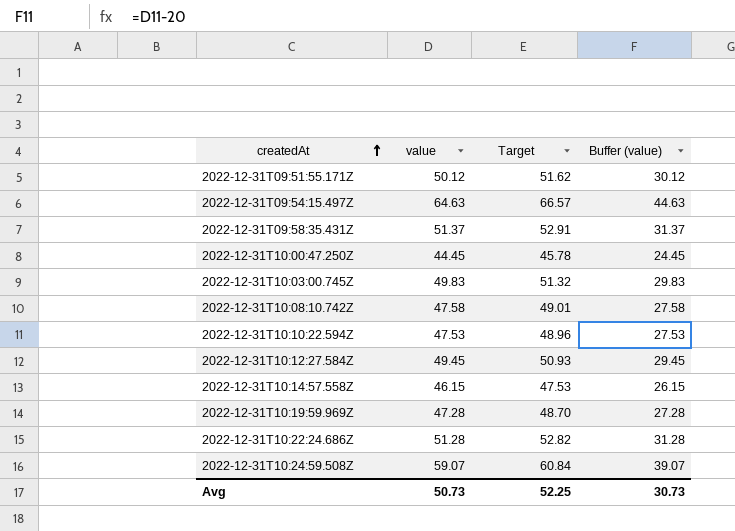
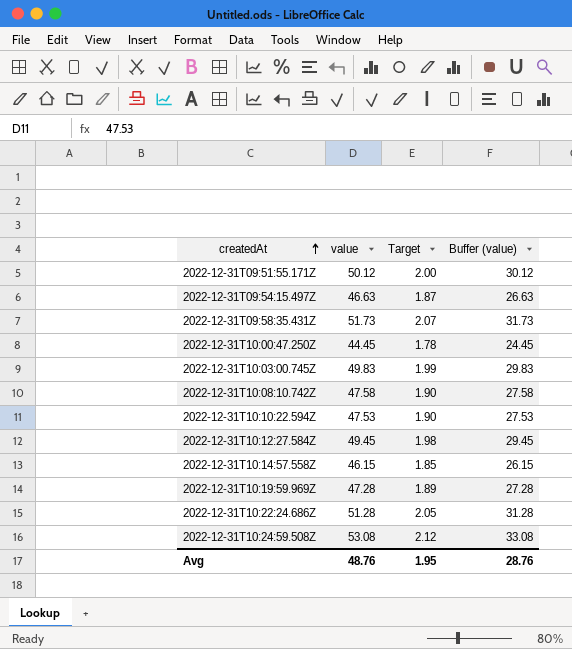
column Target | formula: [value] * 1.03 -> [value] * 0.04
2022-12-31T09:54:15.497Z | value: 64.63 -> 46.63
2022-12-31T09:54:15.497Z | Buffer (value): 44.63 -> 26.63
2022-12-31T09:58:35.431Z | value: 51.37 -> 51.73
2022-12-31T09:58:35.431Z | Buffer (value): 31.37 -> 31.73
2022-12-31T10:24:59.508Z | value: 59.07 -> 53.08
2022-12-31T10:24:59.508Z | Buffer (value): 39.07 -> 33.08
Avg | value: 50.73 -> 48.76
Avg | Target: 52.25 -> 1.95
Avg | Buffer (value): 30.73 -> 28.76

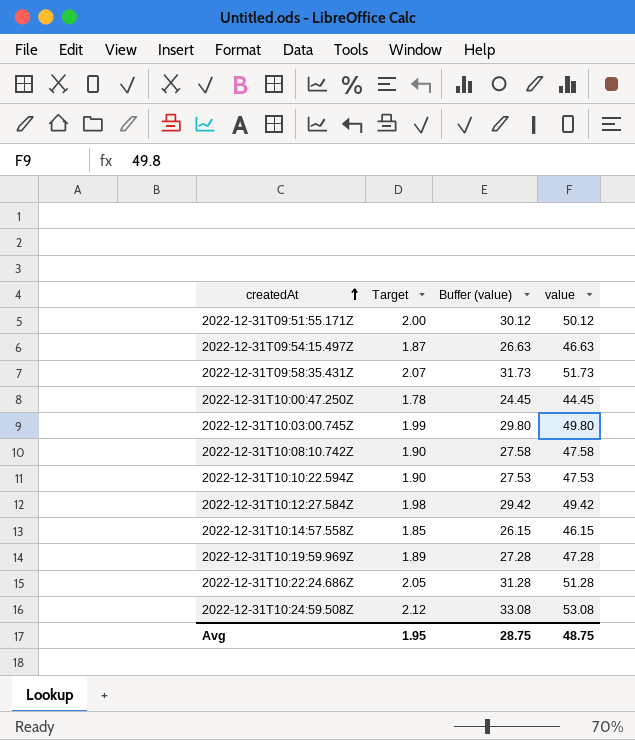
column value | position: 2 -> 4
2022-12-31T10:03:00.745Z | Buffer (value): 29.83 -> 29.80
2022-12-31T10:03:00.745Z | value: 49.83 -> 49.80
2022-12-31T10:12:27.584Z | Buffer (value): 29.45 -> 29.42
2022-12-31T10:12:27.584Z | value: 49.45 -> 49.42
Avg | Buffer (value): 28.76 -> 28.75
Avg | value: 48.76 -> 48.75

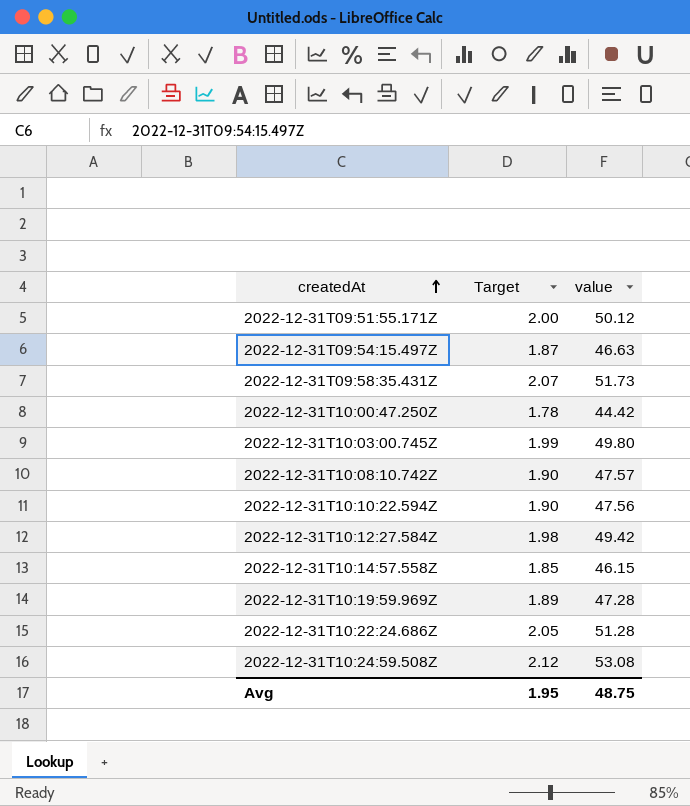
column Buffer (value) | formula: [value] - 20 -> none
2022-12-31T10:00:47.250Z | value: 44.45 -> 44.42
2022-12-31T10:08:10.742Z | value: 47.58 -> 47.57
2022-12-31T10:10:22.594Z | value: 47.53 -> 47.56

